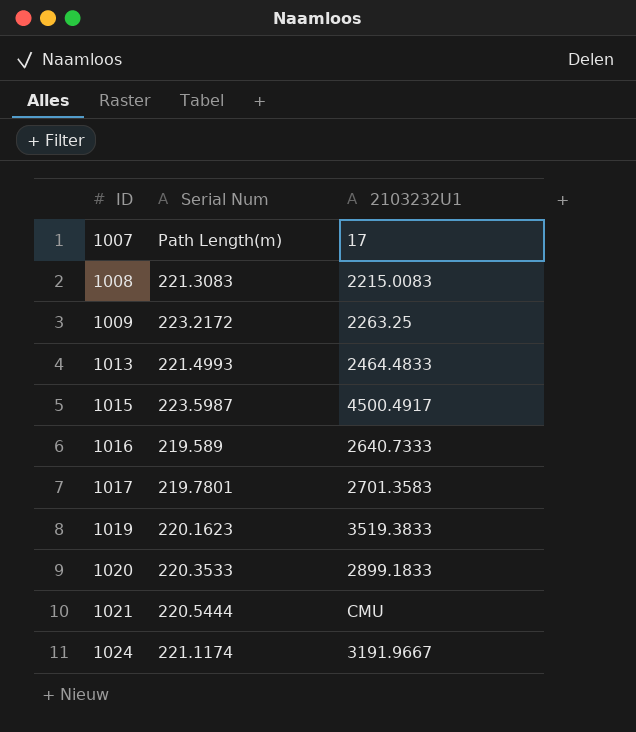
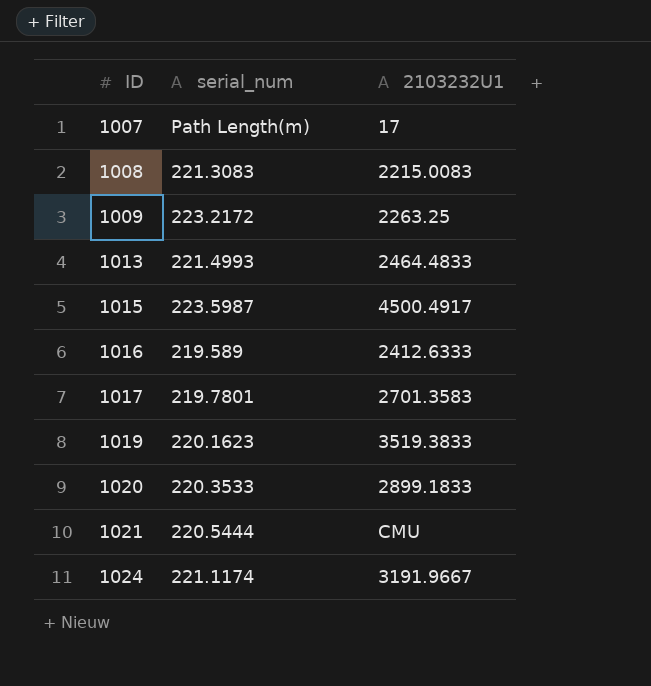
column name: Serial Num -> serial_num
1016 | 2103232U1: 2640.7333 -> 2412.6333

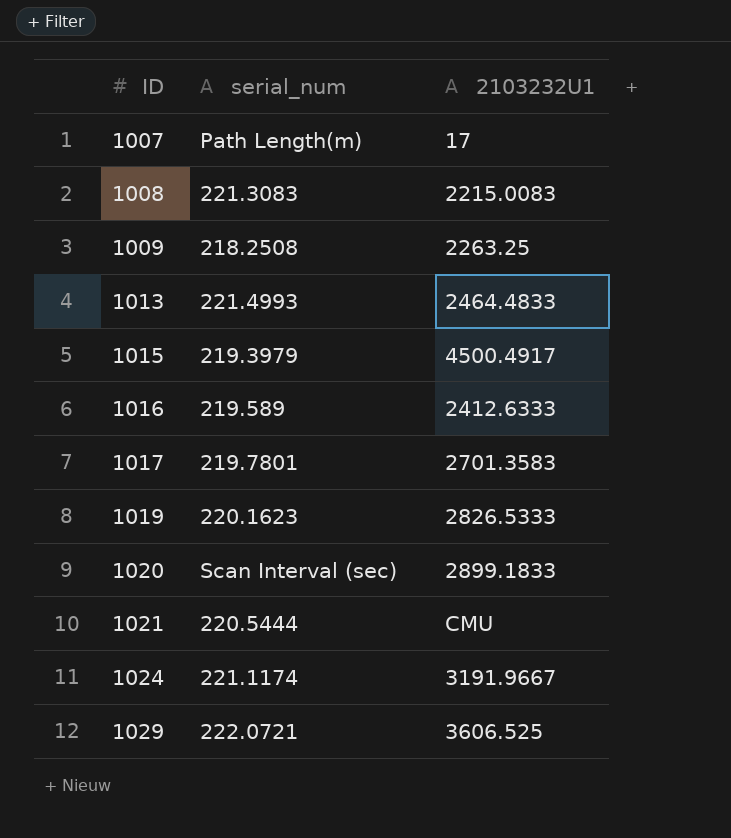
1009 | serial_num: 223.2172 -> 218.2508
1015 | serial_num: 223.5987 -> 219.3979
1019 | 2103232U1: 3519.3833 -> 2826.5333
1020 | serial_num: 220.3533 -> Scan Interval (sec)
row 1029: none -> 222.0721 | 3606.525

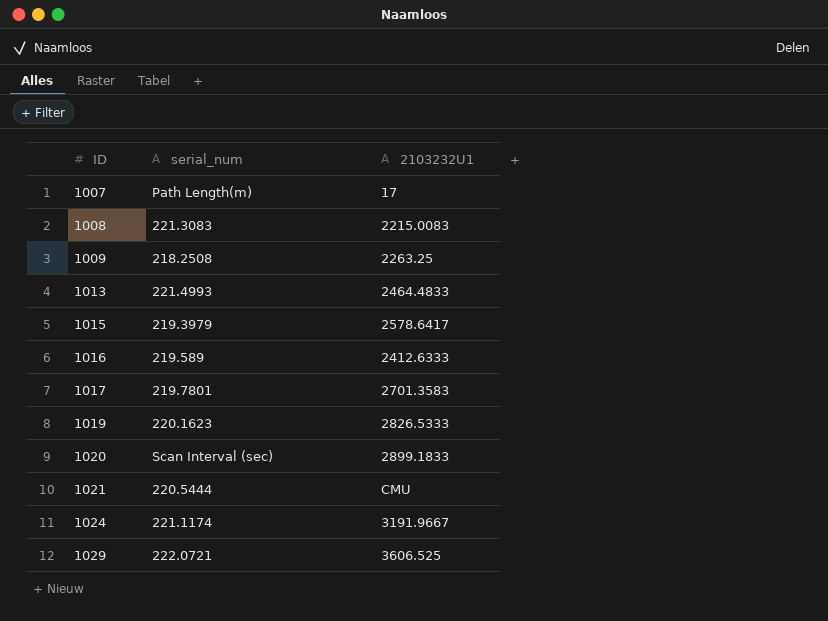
1015 | 2103232U1: 4500.4917 -> 2578.6417

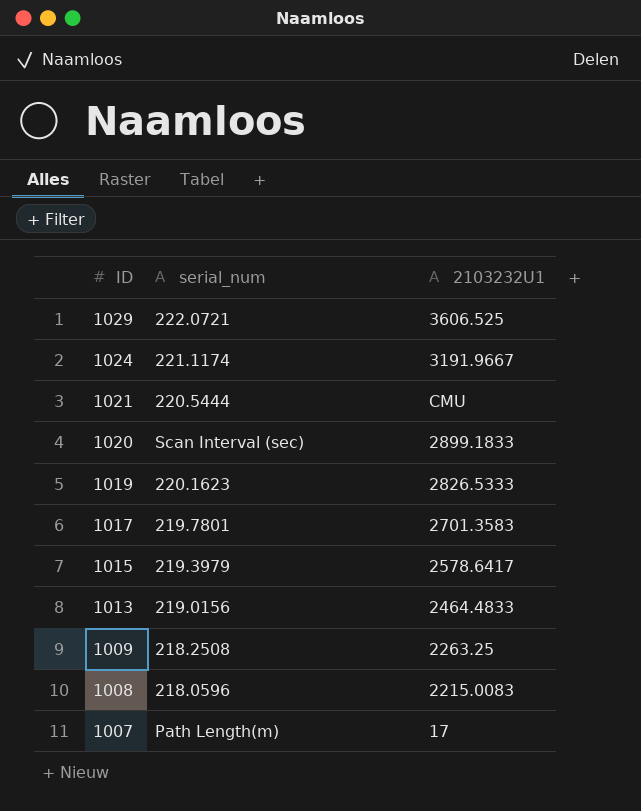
row order: ID ascending -> ID descending
row 1016: 219.589 | 2412.6333 -> none
1013 | serial_num: 221.4993 -> 219.0156
1008 | serial_num: 221.3083 -> 218.0596

